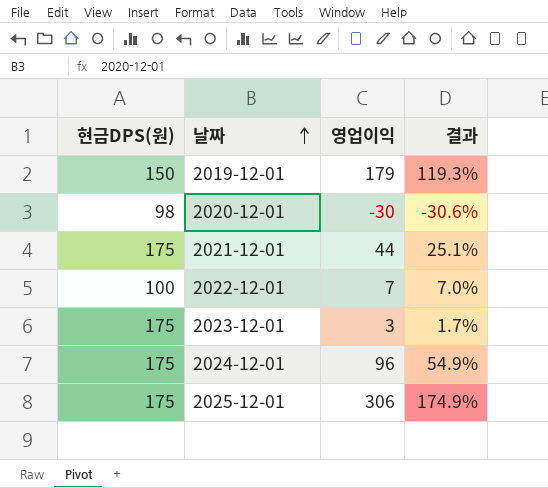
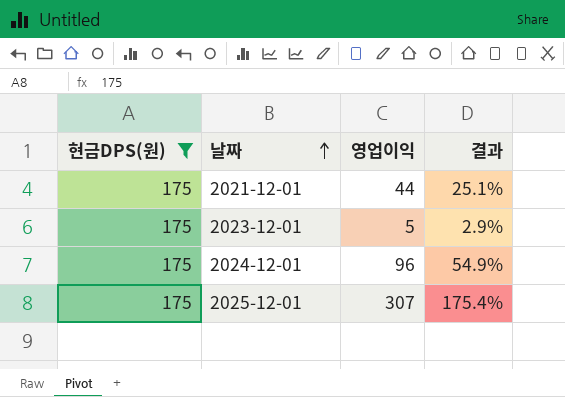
filter: none -> 현금DPS(원) = 175
2023-12-01 | 영업이익: 3 -> 5
2023-12-01 | 결과: 1.7% -> 2.9%
2025-12-01 | 영업이익: 306 -> 307
2025-12-01 | 결과: 174.9% -> 175.4%

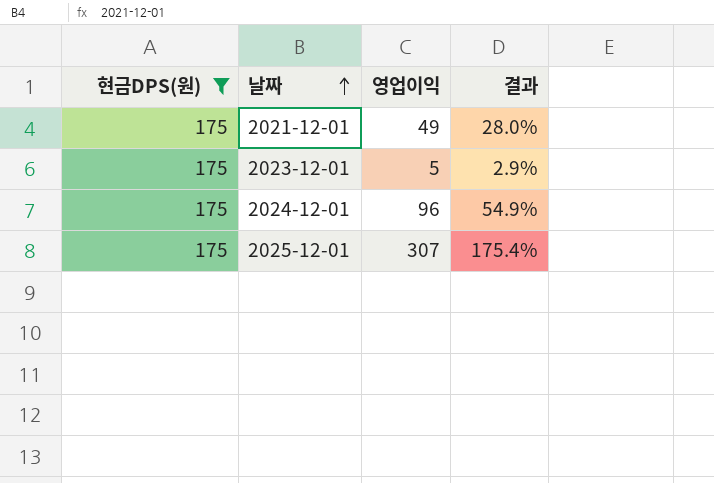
2021-12-01 | 영업이익: 44 -> 49
2021-12-01 | 결과: 25.1% -> 28.0%

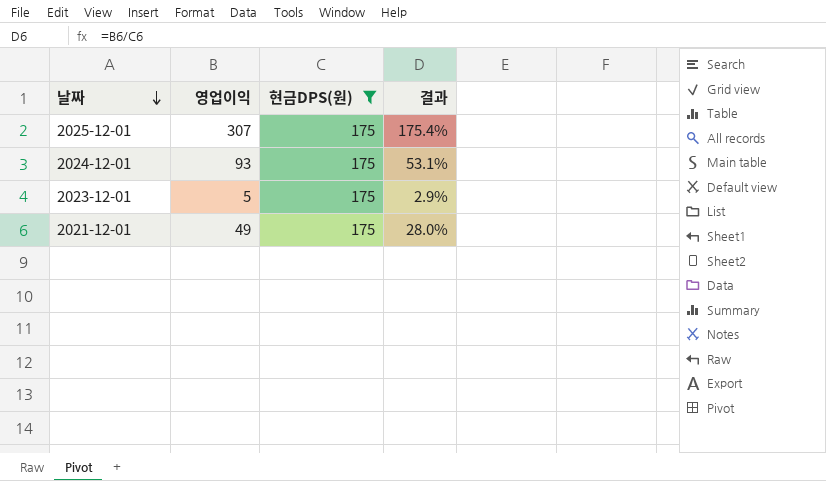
row order: 날짜 ascending -> 날짜 descending
column 현금DPS(원) | position: 1 -> 3
2024-12-01 | 영업이익: 96 -> 93
2024-12-01 | 결과: 54.9% -> 53.1%

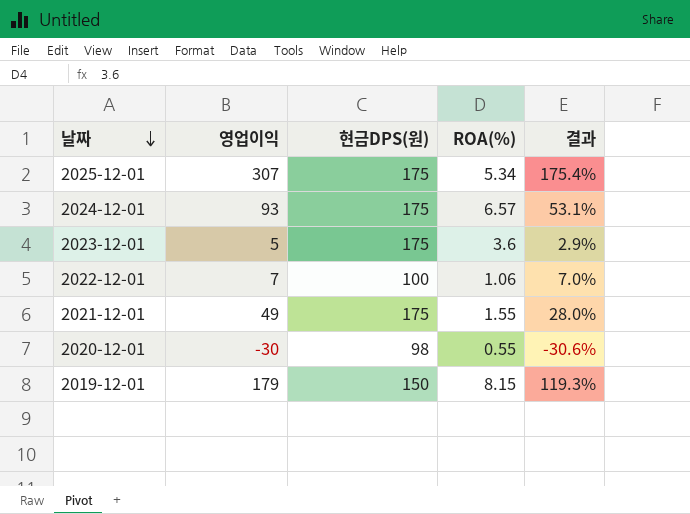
filter: 현금DPS(원) = 175 -> none
column ROA(%) | position: none -> 4

